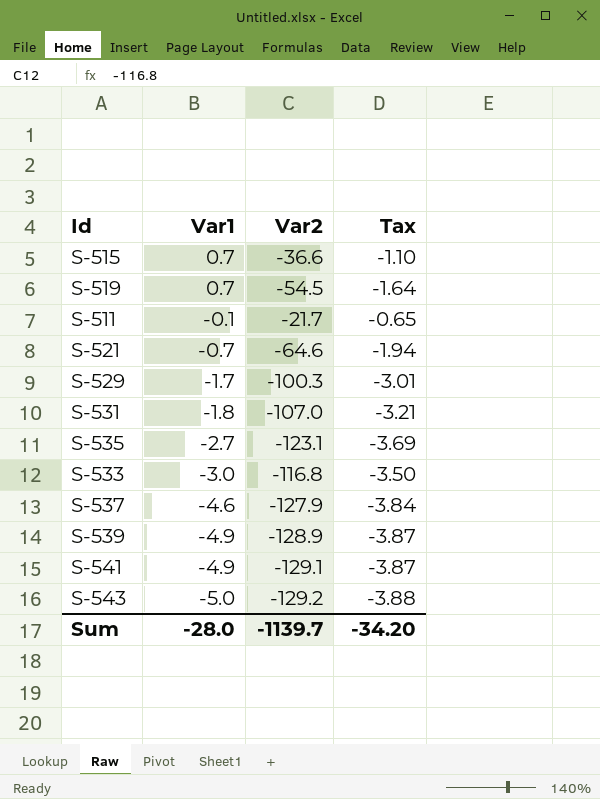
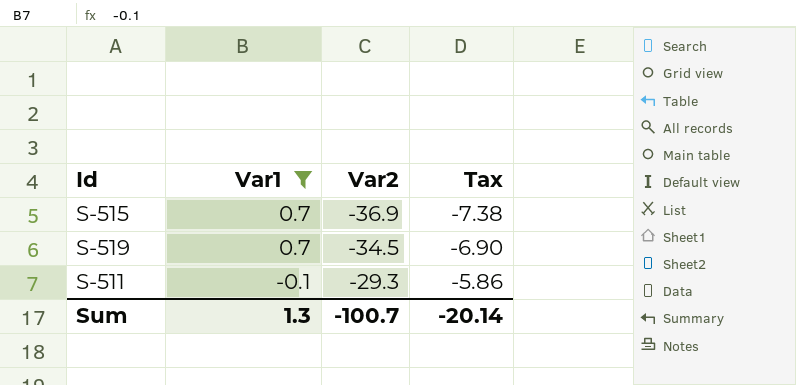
filter: none -> Var1 >= -0.1
column Tax | formula: [Var2] * 0.03 -> [Var2] * 0.2
S-515 | Var2: -36.6 -> -36.9
S-519 | Var2: -54.5 -> -34.5
S-511 | Var2: -21.7 -> -29.3
Sum | Var1: -28.0 -> 1.3
Sum | Var2: -1139.7 -> -100.7
Sum | Tax: -34.20 -> -20.14

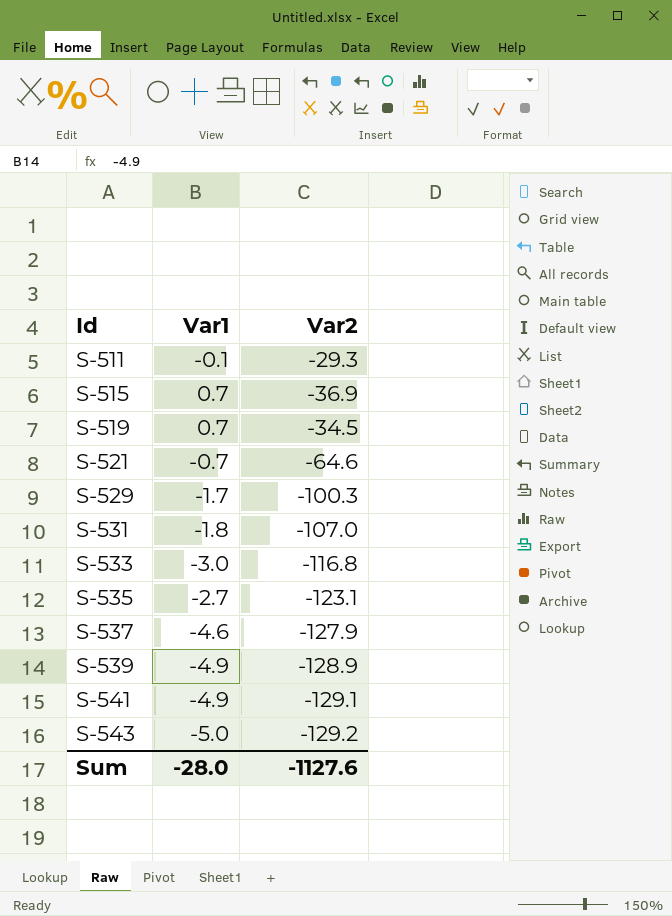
filter: Var1 >= -0.1 -> none
row order: Var1 descending -> Id ascending
column Tax | formula: [Var2] * 0.2 -> none
Sum | Var1: 1.3 -> -28.0
Sum | Var2: -100.7 -> -1127.6

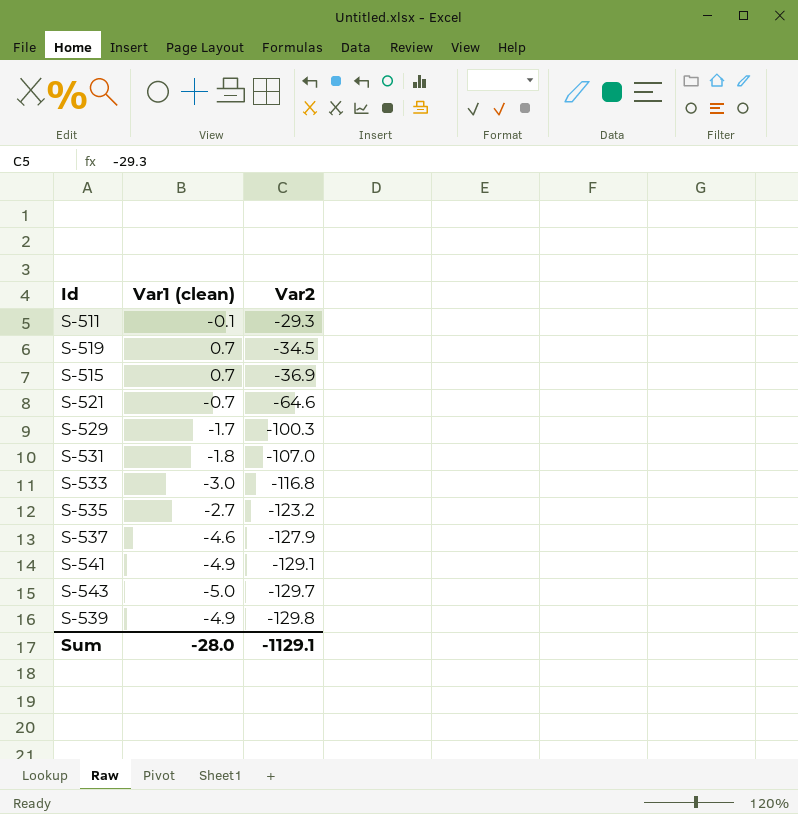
row order: Id ascending -> Var2 descending
column name: Var1 -> Var1 (clean)
S-535 | Var2: -123.1 -> -123.2
S-543 | Var2: -129.2 -> -129.7
S-539 | Var2: -128.9 -> -129.8
Sum | Var2: -1127.6 -> -1129.1

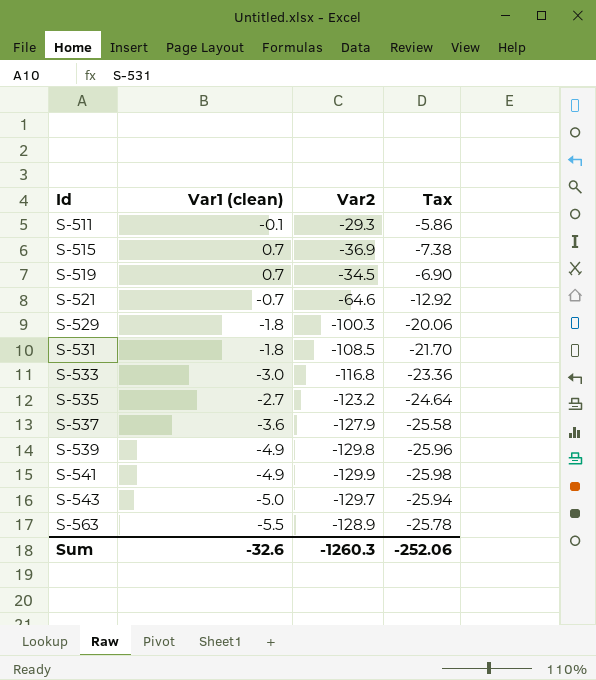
row order: Var2 descending -> Id ascending
column Tax | formula: none -> [Var2] * 0.2
S-529 | Var1 (clean): -1.7 -> -1.8
S-531 | Var2: -107.0 -> -108.5
S-537 | Var1 (clean): -4.6 -> -3.6
S-541 | Var2: -129.1 -> -129.9
row S-563: none -> -5.5 | -128.9 | -25.78
Sum | Var1 (clean): -28.0 -> -32.6
Sum | Var2: -1129.1 -> -1260.3

